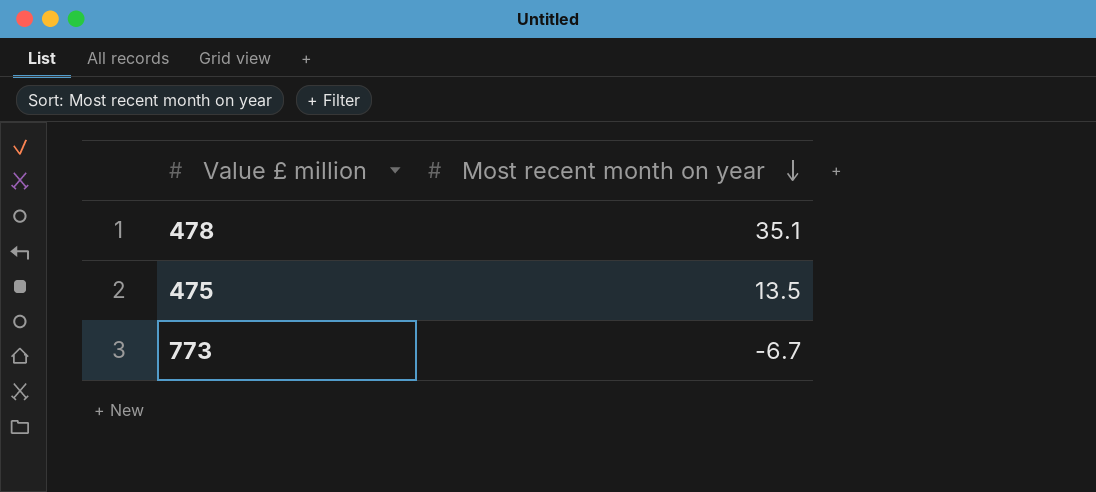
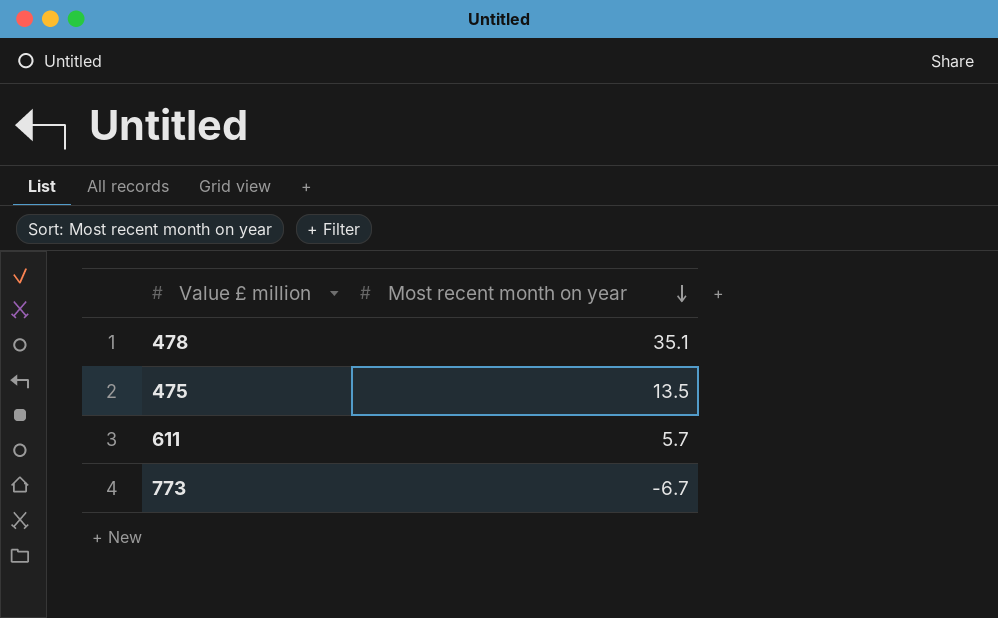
row 611: none -> 5.7

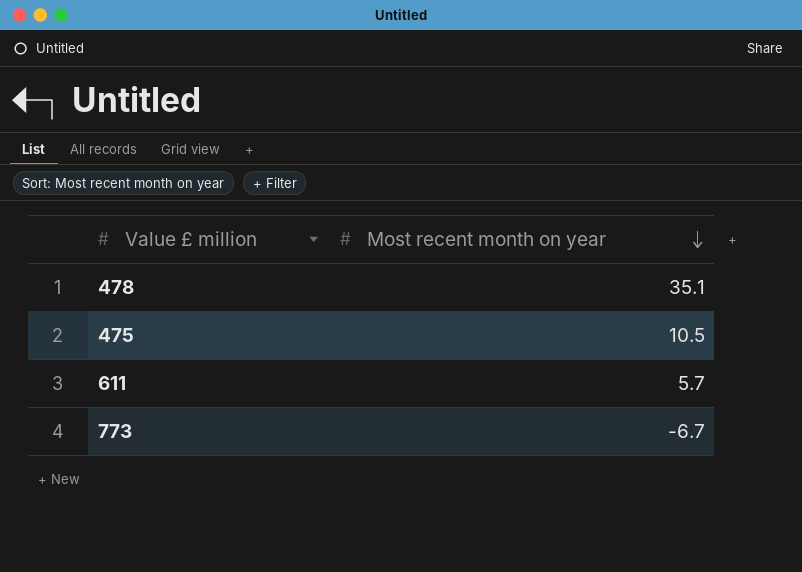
475 | Most recent month on year: 13.5 -> 10.5

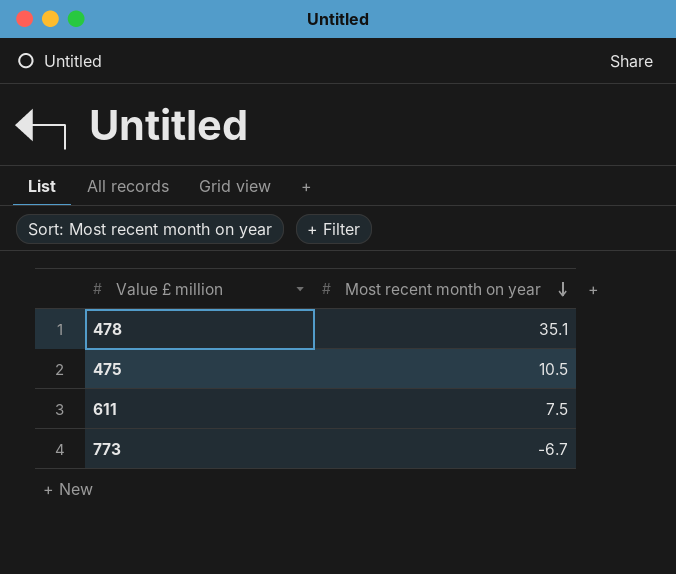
611 | Most recent month on year: 5.7 -> 7.5

